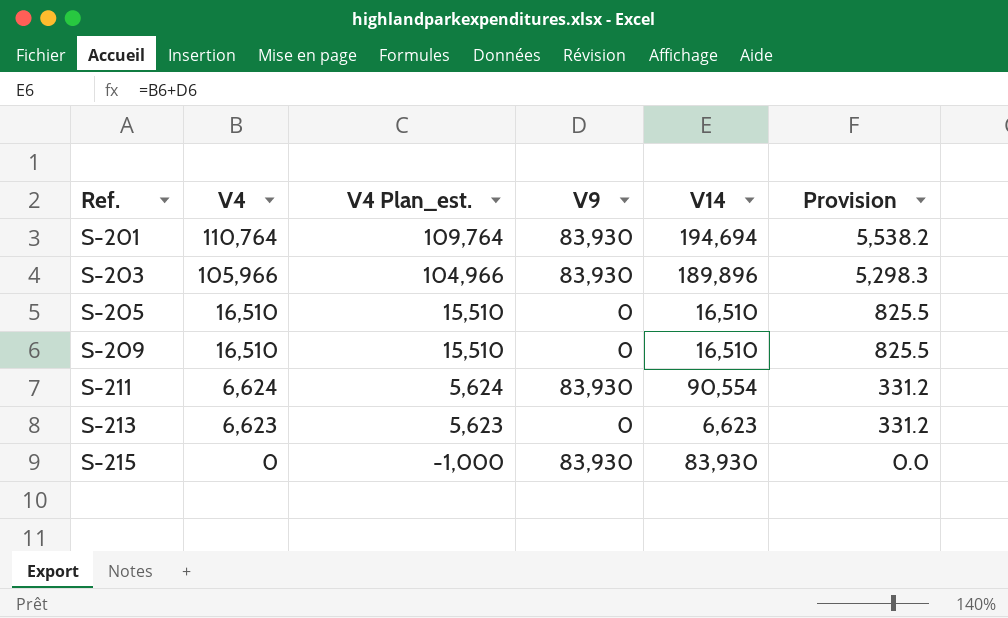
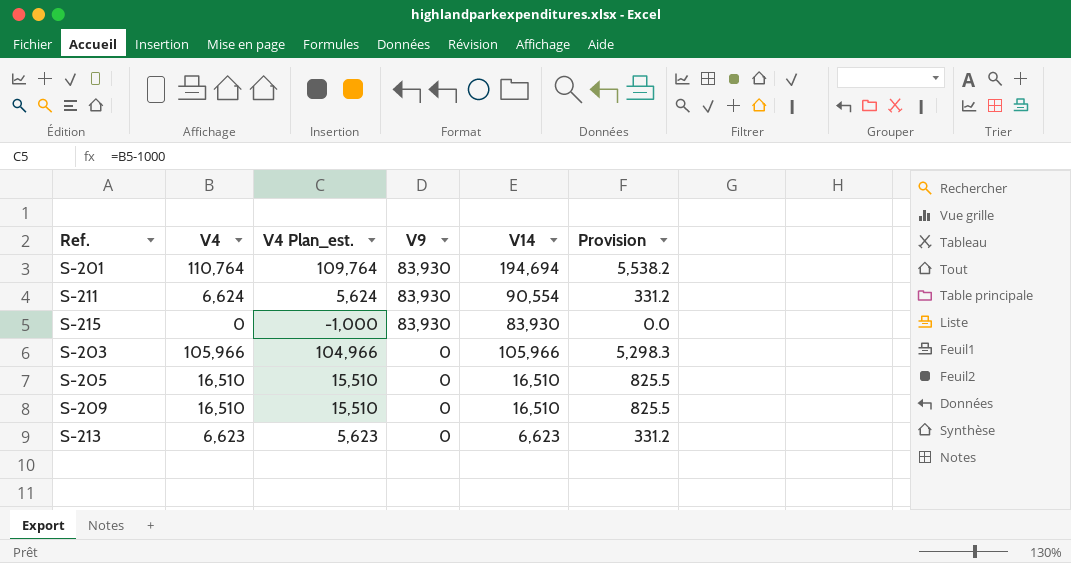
row order: Ref. ascending -> V9 descending
S-203 | V9: 83,930 -> 0
S-203 | V14: 189,896 -> 105,966

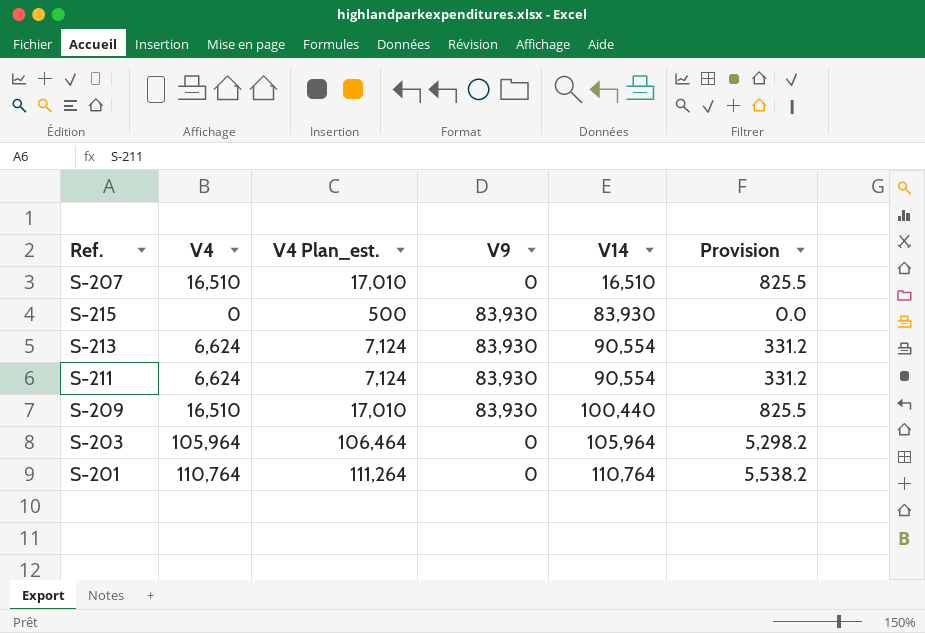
row order: V9 descending -> V14 ascending
column V4 Plan_est. | formula: [V4] - 1000 -> [V4] + 500
row S-205: 16,510 | 15,510 | 0 | 16,510 | 825.5 -> none
row S-207: none -> 16,510 | 17,010 | 0 | 16,510 | 825.5
S-213 | V4: 6,623 -> 6,624
S-213 | V9: 0 -> 83,930
S-213 | V14: 6,623 -> 90,554
S-209 | V9: 0 -> 83,930
S-209 | V14: 16,510 -> 100,440
S-203 | V4: 105,966 -> 105,964
S-203 | V14: 105,966 -> 105,964
S-203 | Provision: 5,298.3 -> 5,298.2
S-201 | V9: 83,930 -> 0
S-201 | V14: 194,694 -> 110,764

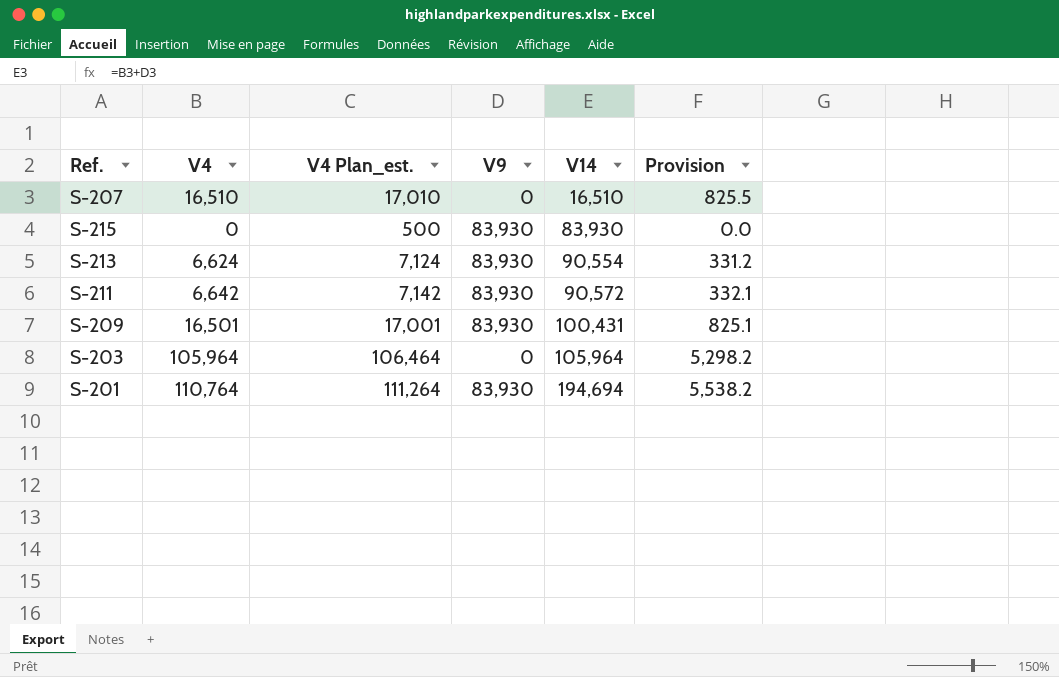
S-211 | V4: 6,624 -> 6,642
S-211 | V4 Plan_est.: 7,124 -> 7,142
S-211 | V14: 90,554 -> 90,572
S-211 | Provision: 331.2 -> 332.1
S-209 | V4: 16,510 -> 16,501
S-209 | V4 Plan_est.: 17,010 -> 17,001
S-209 | V14: 100,440 -> 100,431
S-209 | Provision: 825.5 -> 825.1
S-201 | V9: 0 -> 83,930
S-201 | V14: 110,764 -> 194,694

